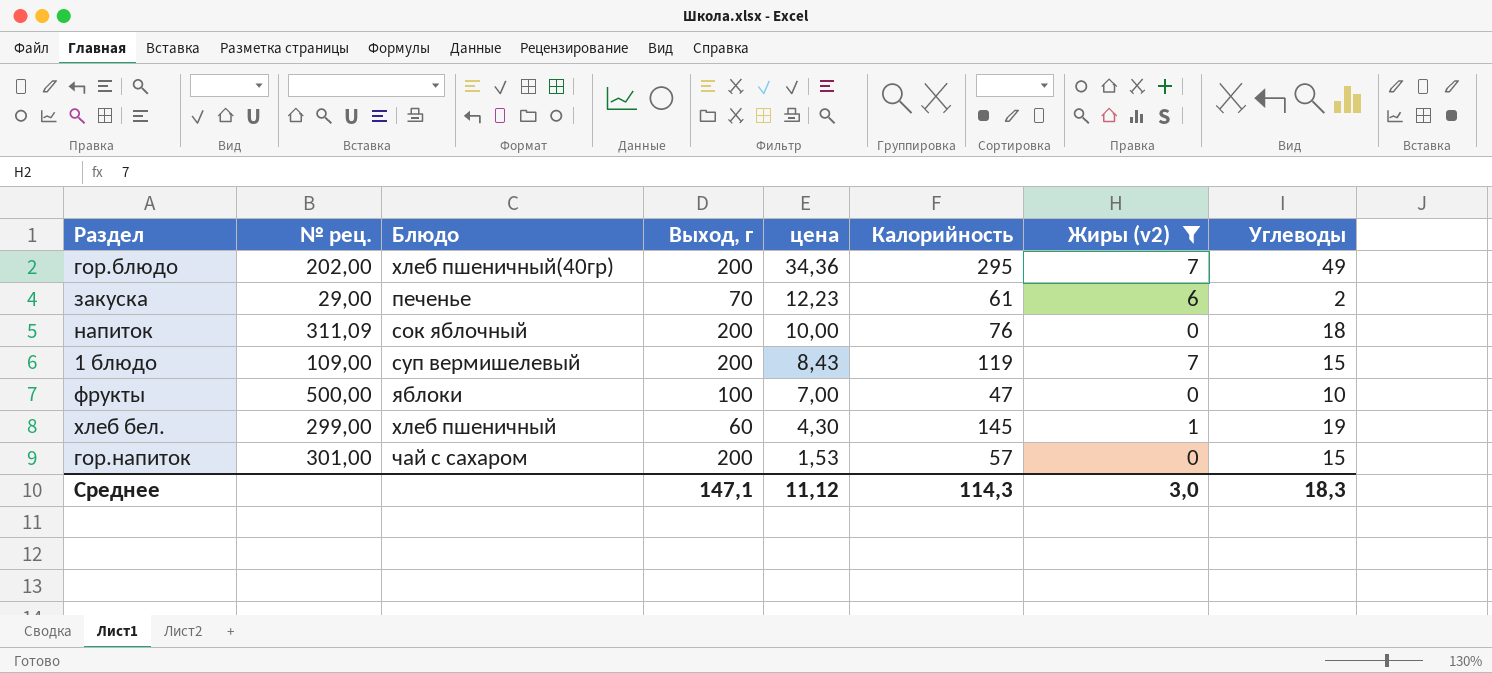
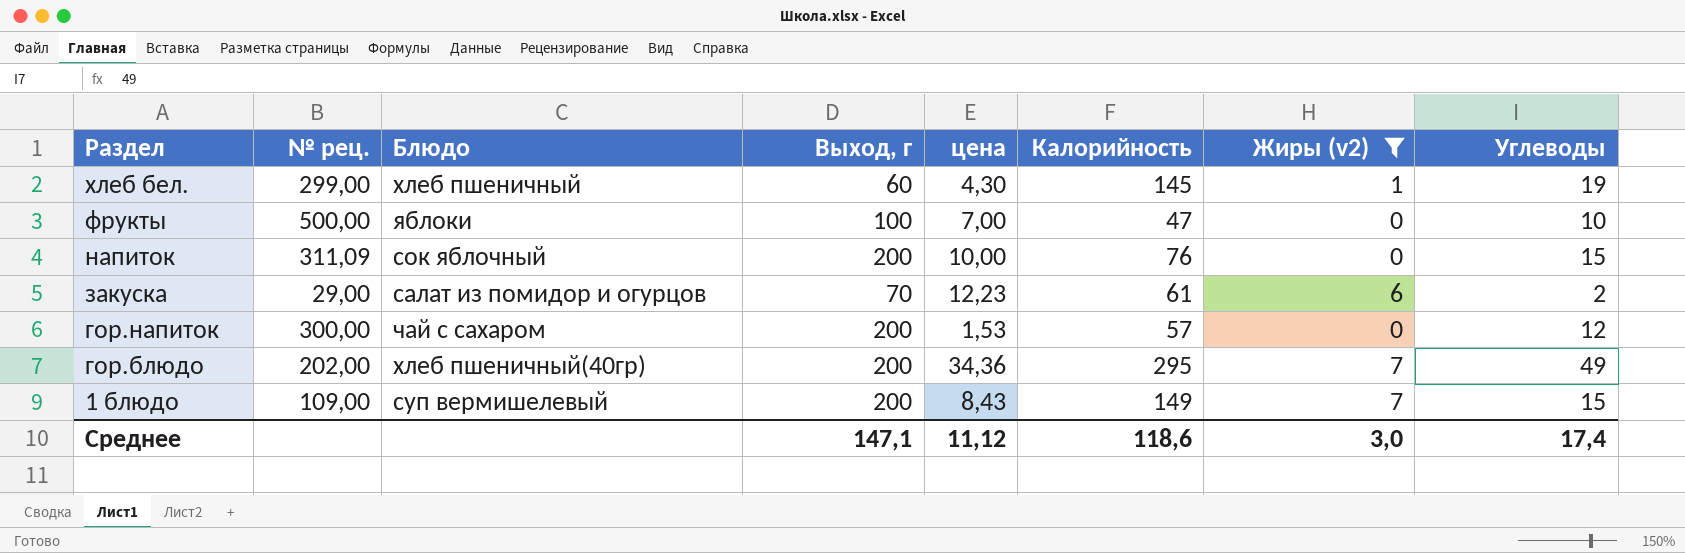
row order: цена descending -> Раздел descending
напиток | Углеводы: 18 -> 15
закуска | Блюдо: печенье -> салат из помидор и огурцов
гор.напиток | № рец.: 301,00 -> 300,00
гор.напиток | Углеводы: 15 -> 12
1 блюдо | Калорийность: 119 -> 149
Среднее | Калорийность: 114,3 -> 118,6
Среднее | Углеводы: 18,3 -> 17,4

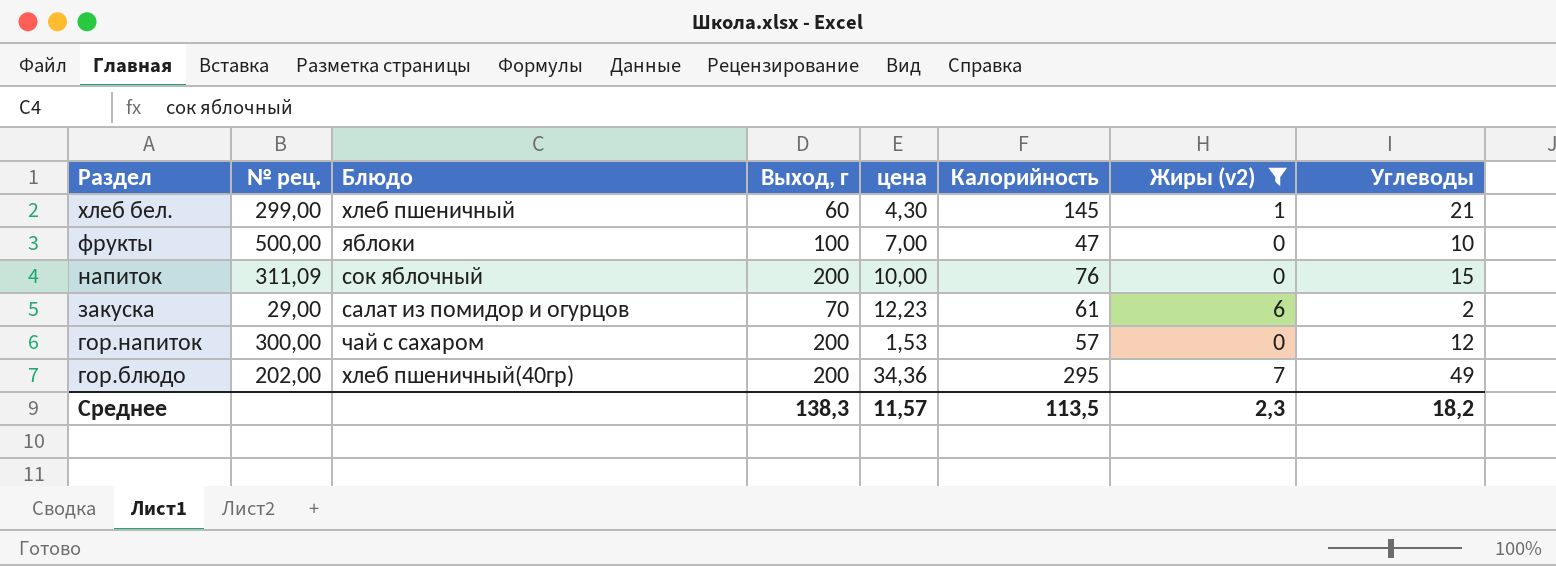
row 1 блюдо: 109,00 | суп вермишелевый | 200 | 8,43 | 149 | 7 | 15 -> none
хлеб бел. | Углеводы: 19 -> 21
Среднее | Выход, г: 147,1 -> 138,3
Среднее | цена: 11,12 -> 11,57
Среднее | Калорийность: 118,6 -> 113,5
Среднее | Жиры (v2): 3,0 -> 2,3
Среднее | Углеводы: 17,4 -> 18,2

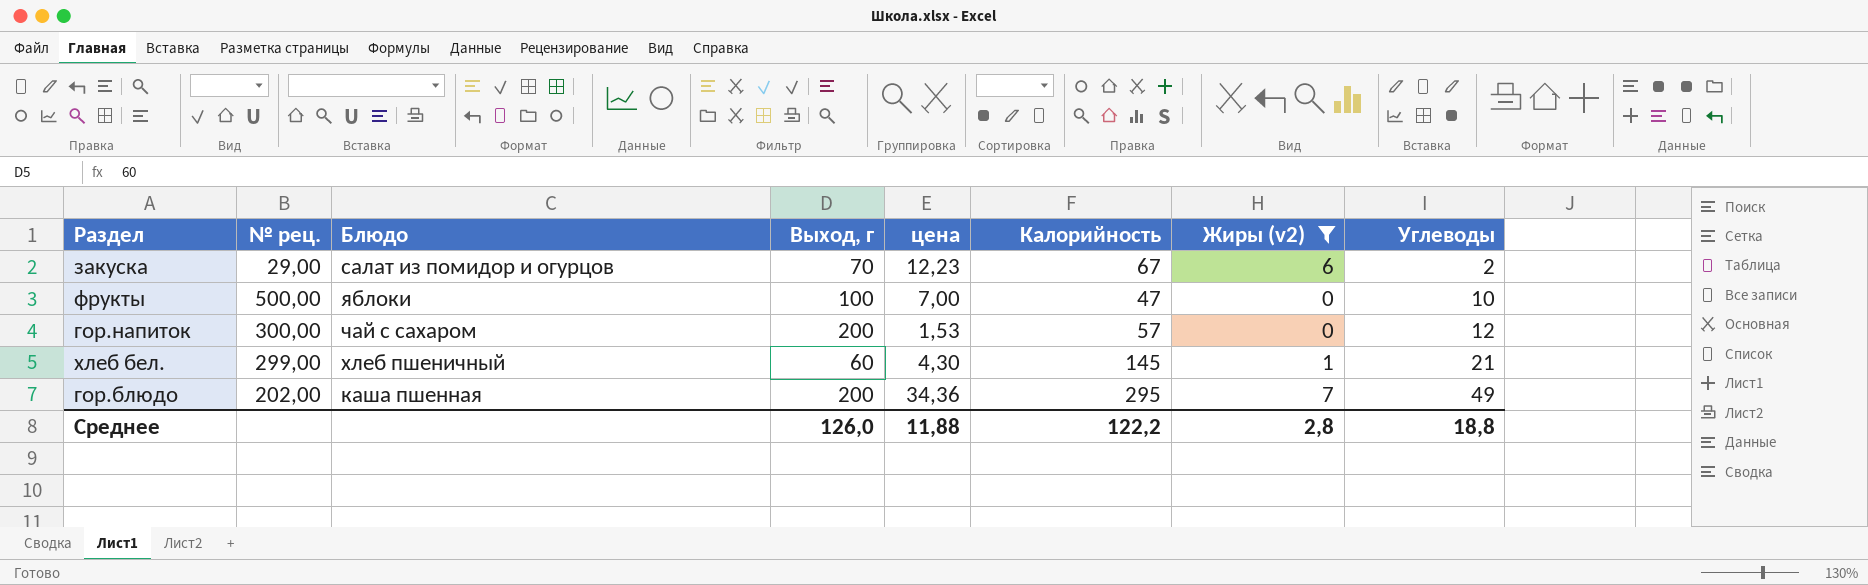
row order: Раздел descending -> Углеводы ascending
row напиток: 311,09 | сок яблочный | 200 | 10,00 | 76 | 0 | 15 -> none
закуска | Калорийность: 61 -> 67
гор.блюдо | Блюдо: хлеб пшеничный(40гр) -> каша пшенная
Среднее | Выход, г: 138,3 -> 126,0
Среднее | цена: 11,57 -> 11,88
Среднее | Калорийность: 113,5 -> 122,2
Среднее | Жиры (v2): 2,3 -> 2,8
Среднее | Углеводы: 18,2 -> 18,8

